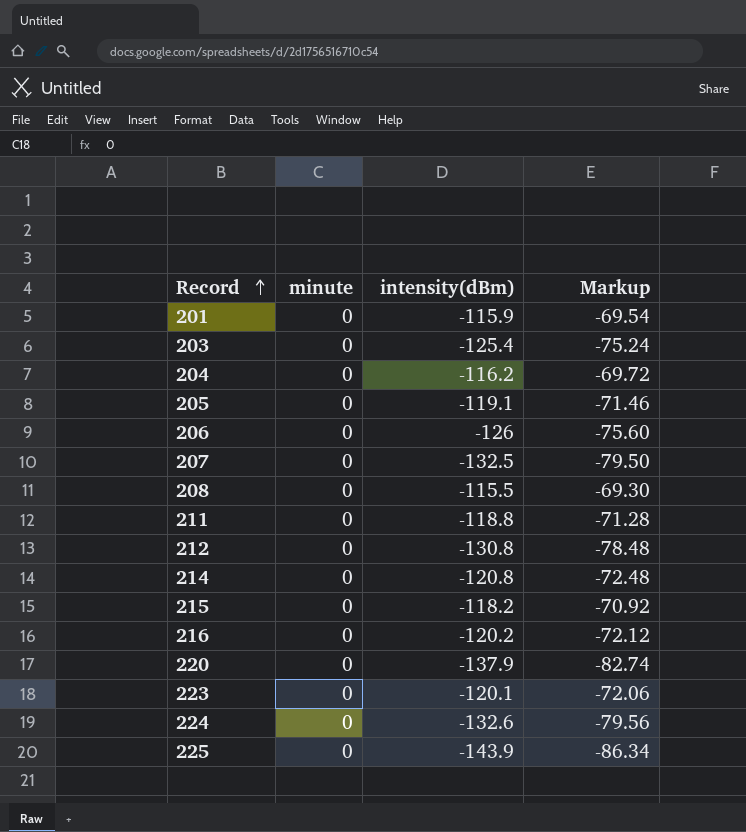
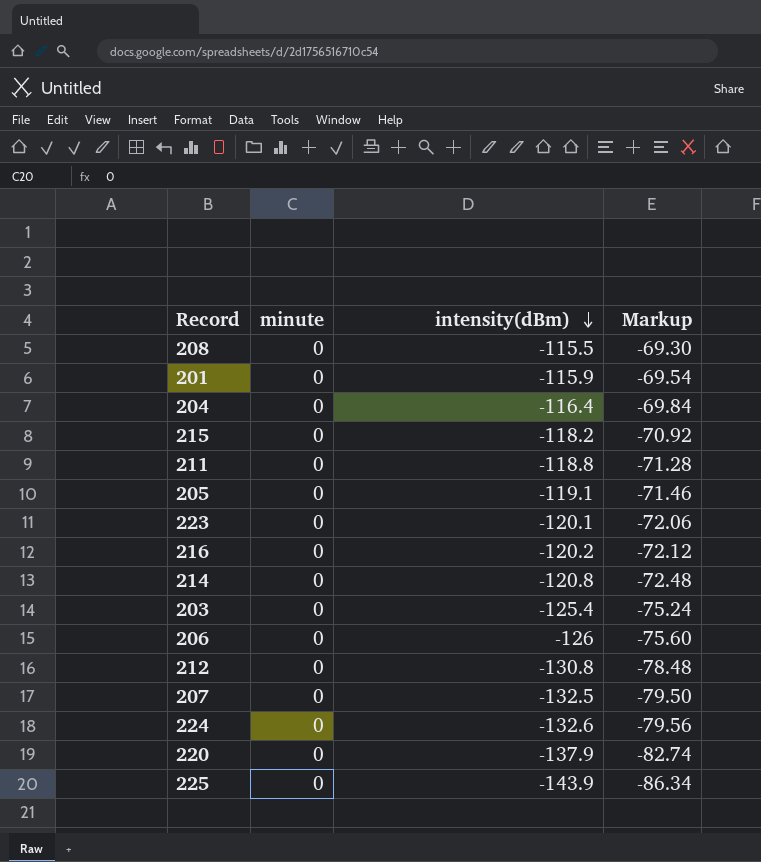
row order: Record ascending -> intensity(dBm) descending
204 | intensity(dBm): -116.2 -> -116.4
204 | Markup: -69.72 -> -69.84

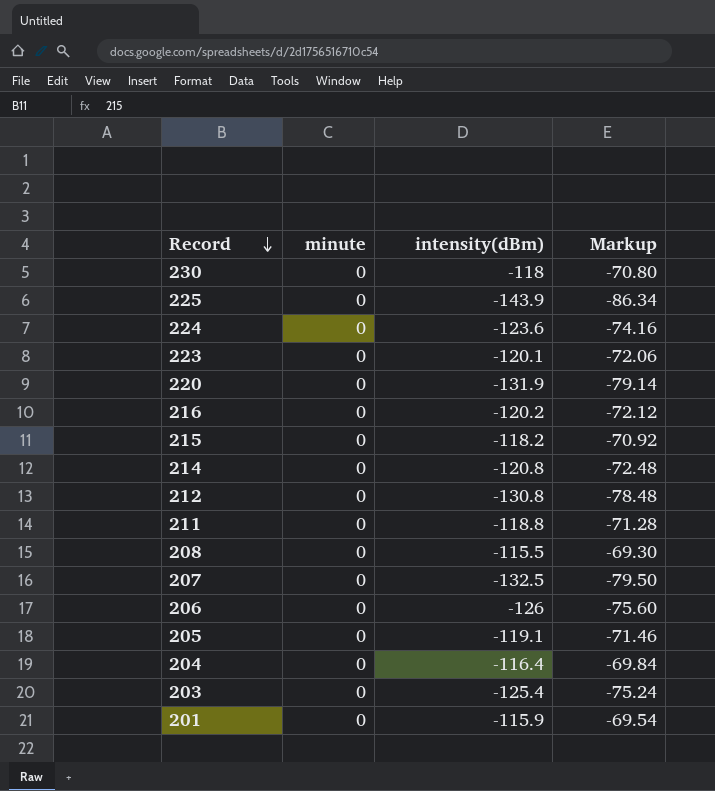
row order: intensity(dBm) descending -> Record descending
row 230: none -> 0 | -118 | -70.80
224 | intensity(dBm): -132.6 -> -123.6
224 | Markup: -79.56 -> -74.16
220 | intensity(dBm): -137.9 -> -131.9
220 | Markup: -82.74 -> -79.14

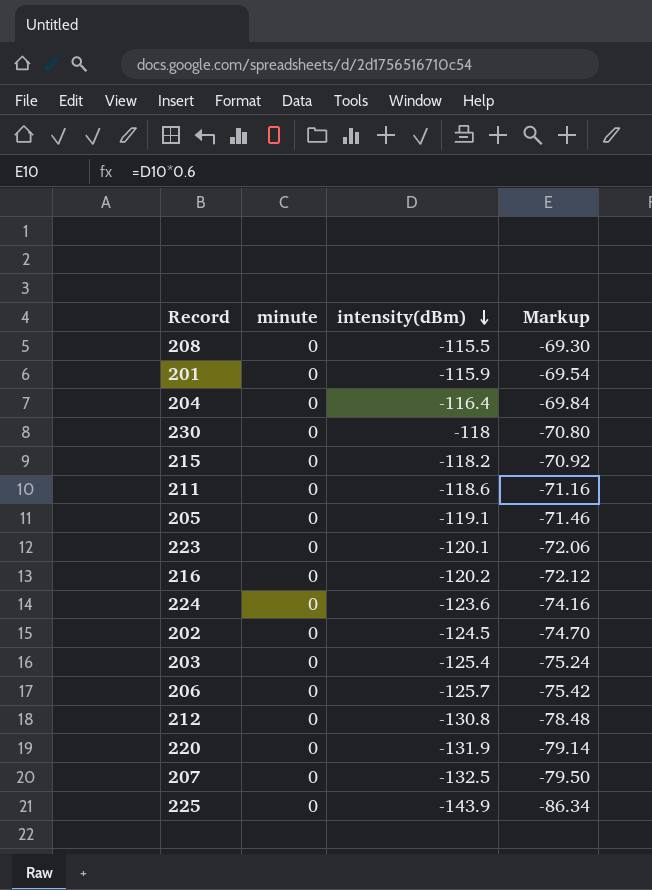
row order: Record descending -> intensity(dBm) descending
row 214: 0 | -120.8 | -72.48 -> none
211 | intensity(dBm): -118.8 -> -118.6
211 | Markup: -71.28 -> -71.16
row 202: none -> 0 | -124.5 | -74.70
206 | intensity(dBm): -126 -> -125.7
206 | Markup: -75.60 -> -75.42

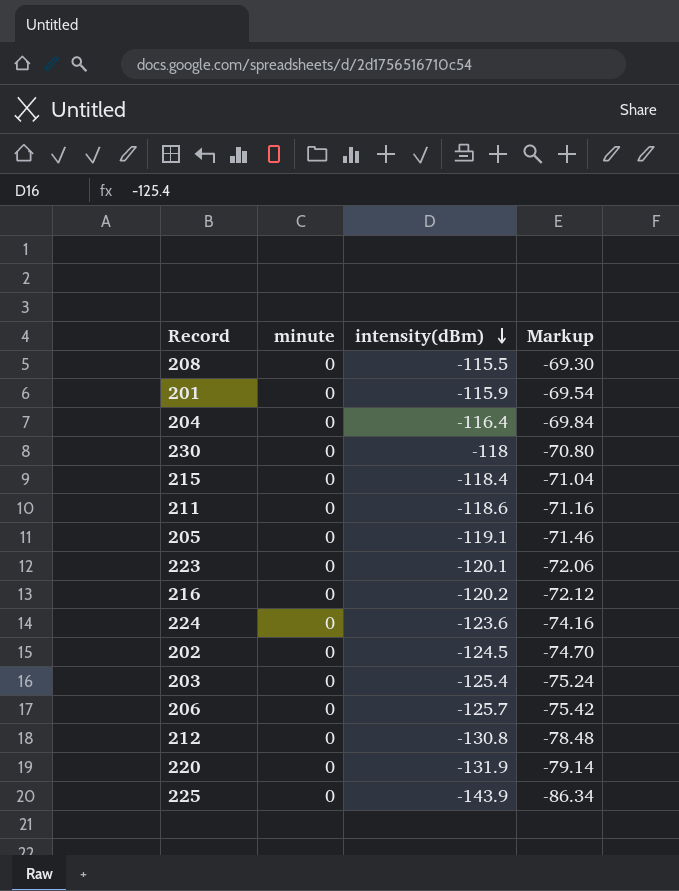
row 207: 0 | -132.5 | -79.50 -> none
215 | intensity(dBm): -118.2 -> -118.4
215 | Markup: -70.92 -> -71.04

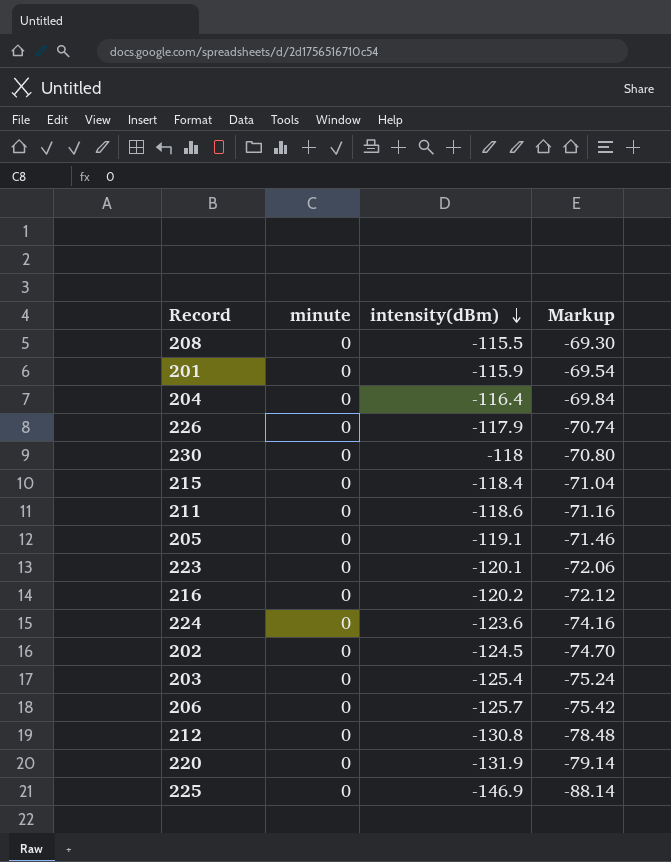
row 226: none -> 0 | -117.9 | -70.74
225 | intensity(dBm): -143.9 -> -146.9
225 | Markup: -86.34 -> -88.14

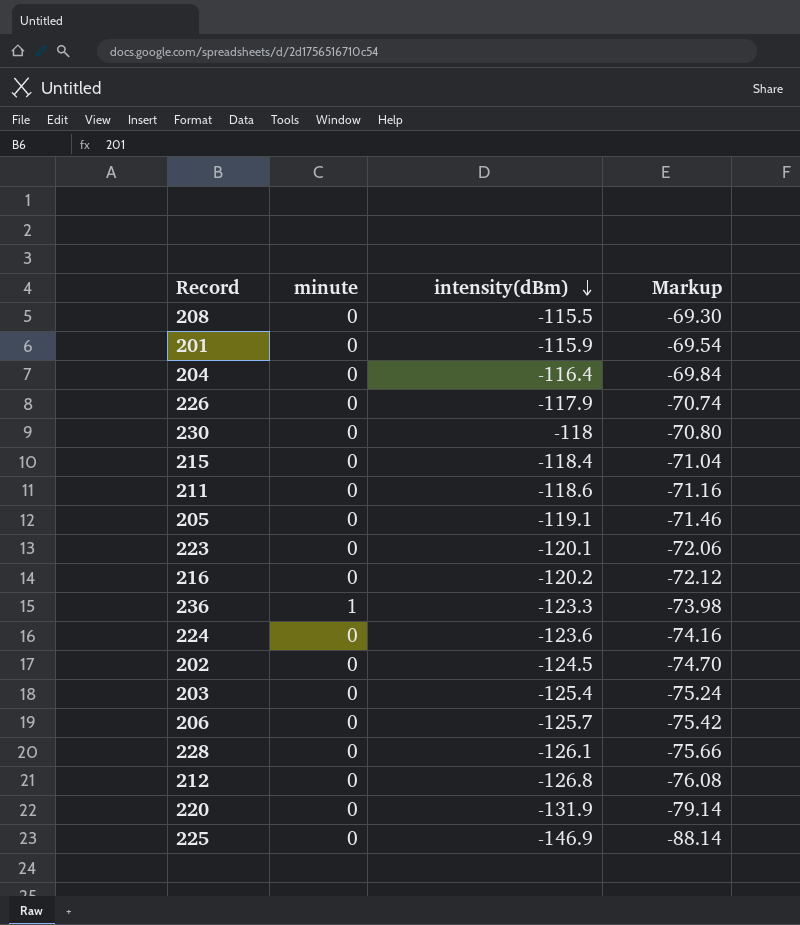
row 236: none -> 1 | -123.3 | -73.98
row 228: none -> 0 | -126.1 | -75.66
212 | intensity(dBm): -130.8 -> -126.8
212 | Markup: -78.48 -> -76.08

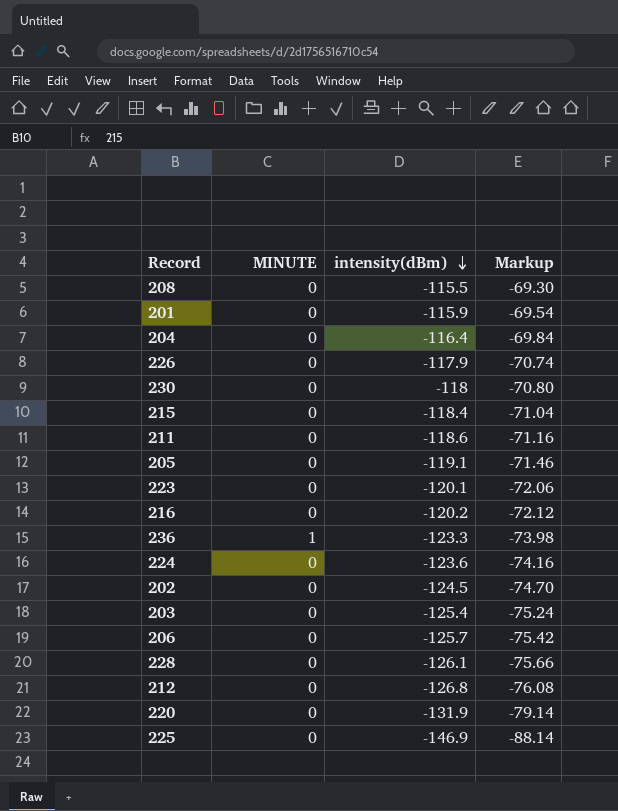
column name: minute -> MINUTE

